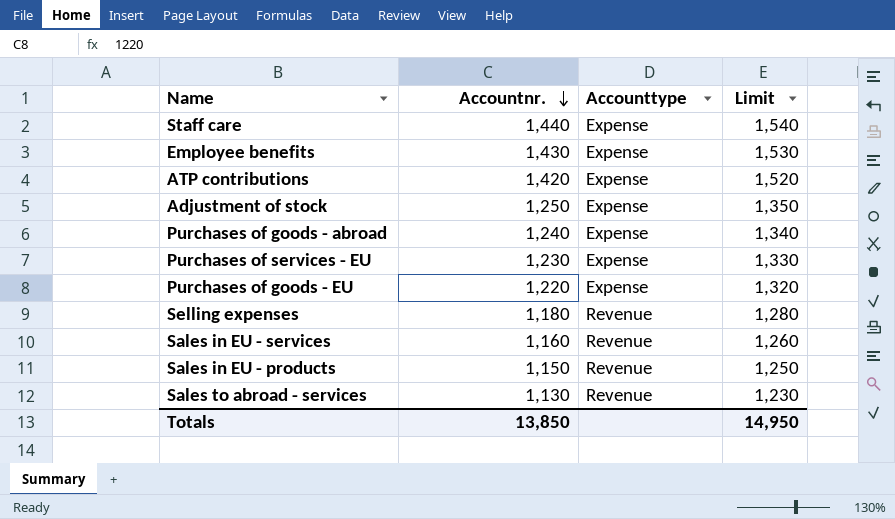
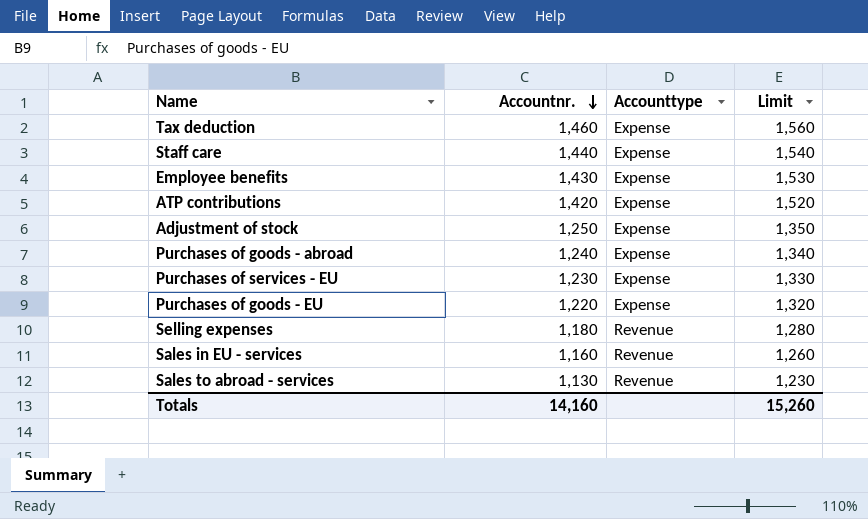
row Sales in EU - products: 1,150 | Revenue | 1,250 -> none
row Tax deduction: none -> 1,460 | Expense | 1,560
Totals | Accountnr.: 13,850 -> 14,160
Totals | Limit: 14,950 -> 15,260

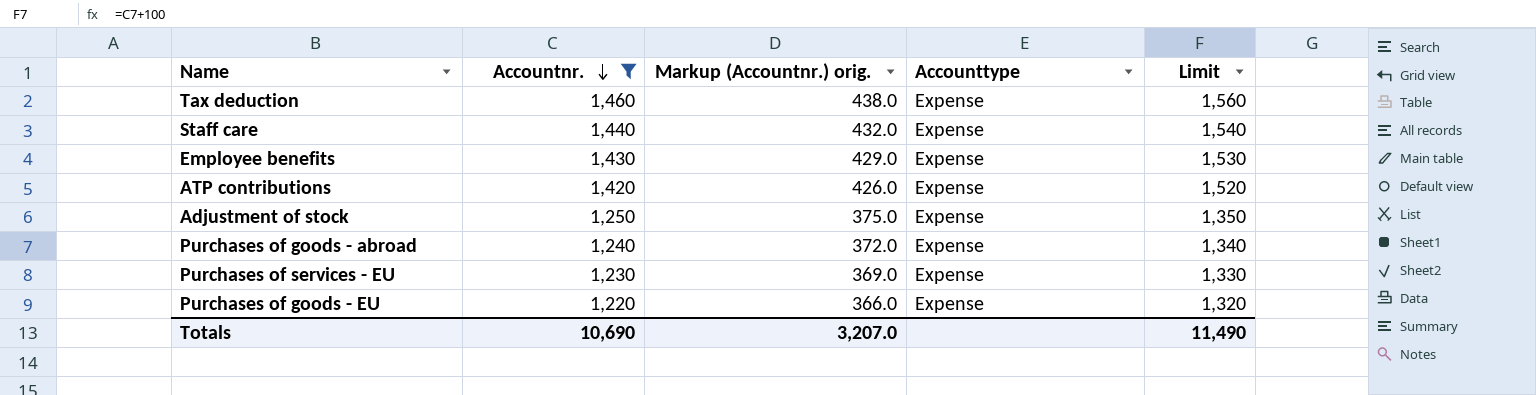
filter: none -> Accountnr. >= 1,220
column Markup (Accountnr.) orig. | formula: none -> [Accountnr.] * 0.3
Totals | Accountnr.: 14,160 -> 10,690
Totals | Limit: 15,260 -> 11,490

